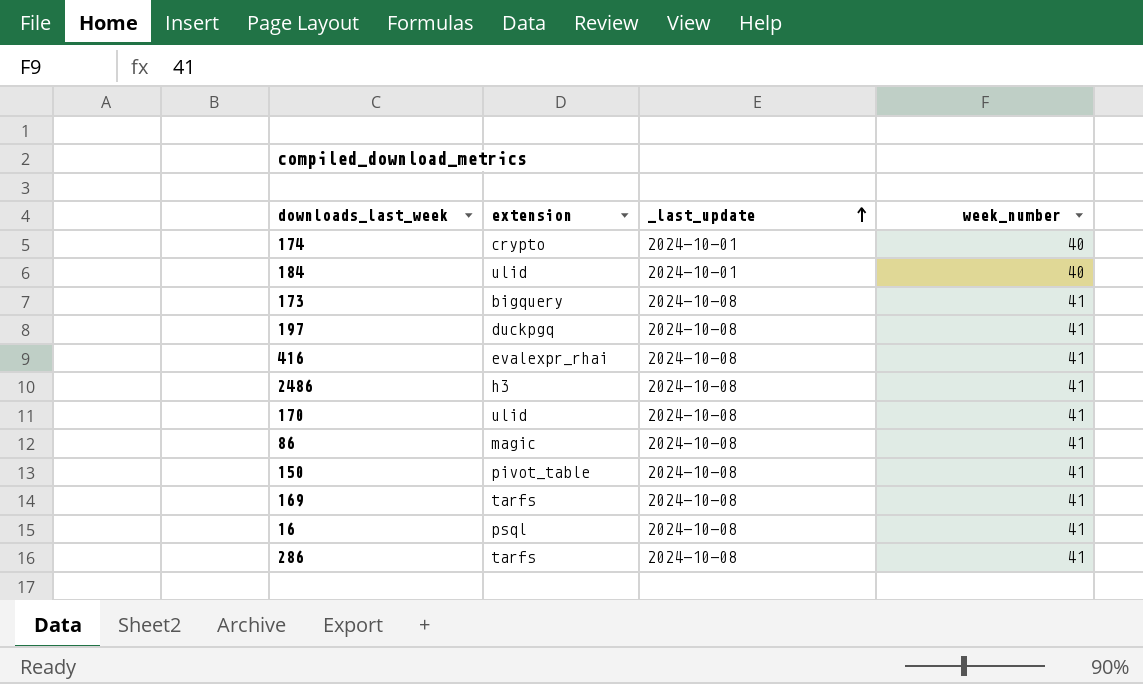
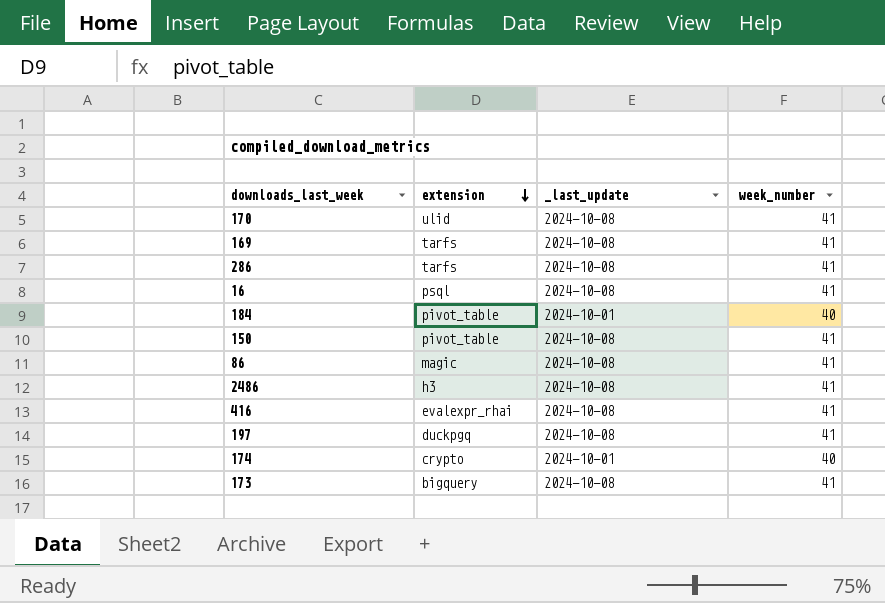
row order: _last_update ascending -> extension descending
184 | extension: ulid -> pivot_table

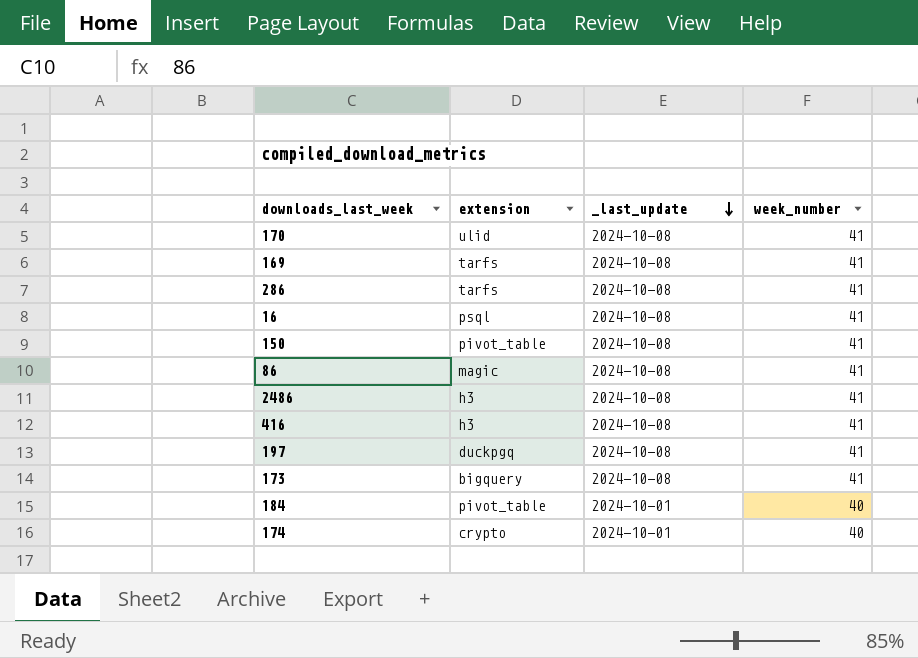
row order: extension descending -> _last_update descending
416 | extension: evalexpr_rhai -> h3

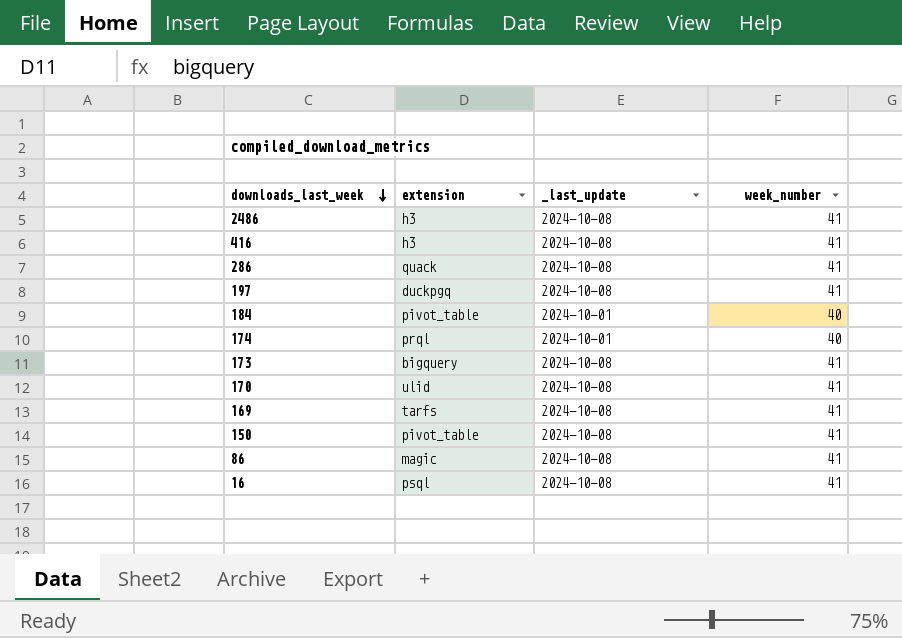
row order: _last_update descending -> downloads_last_week descending
286 | extension: tarfs -> quack
174 | extension: crypto -> prql

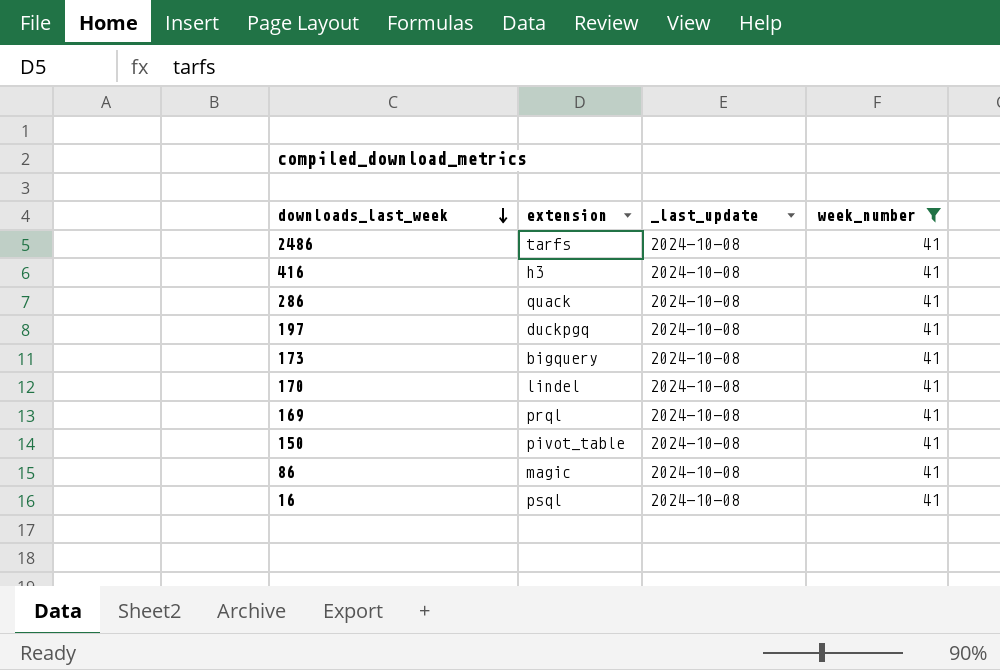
filter: none -> week_number = 41
2486 | extension: h3 -> tarfs
170 | extension: ulid -> lindel
169 | extension: tarfs -> prql

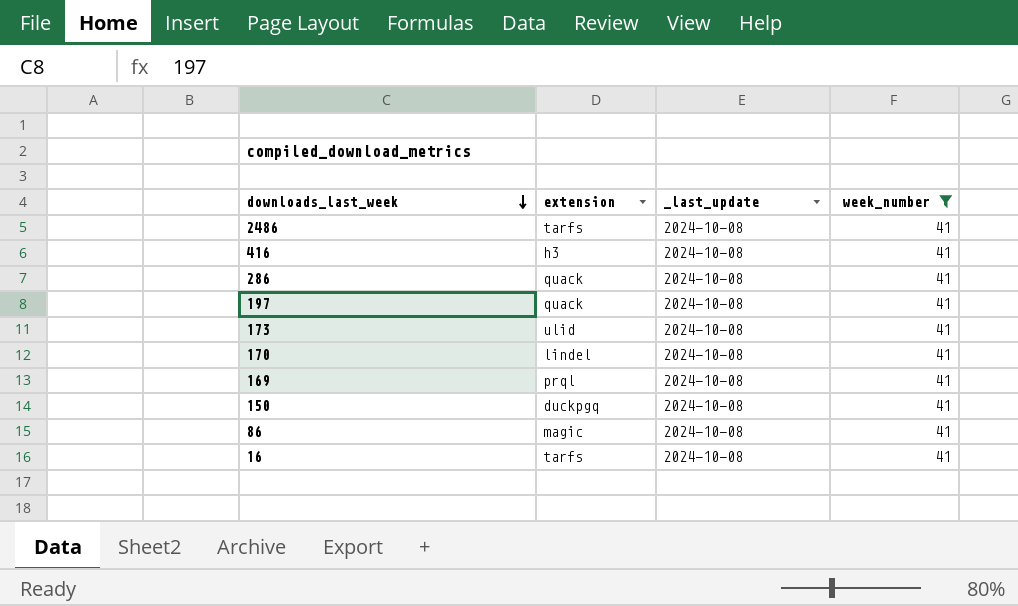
197 | extension: duckpgq -> quack
173 | extension: bigquery -> ulid
150 | extension: pivot_table -> duckpgq
16 | extension: psql -> tarfs

